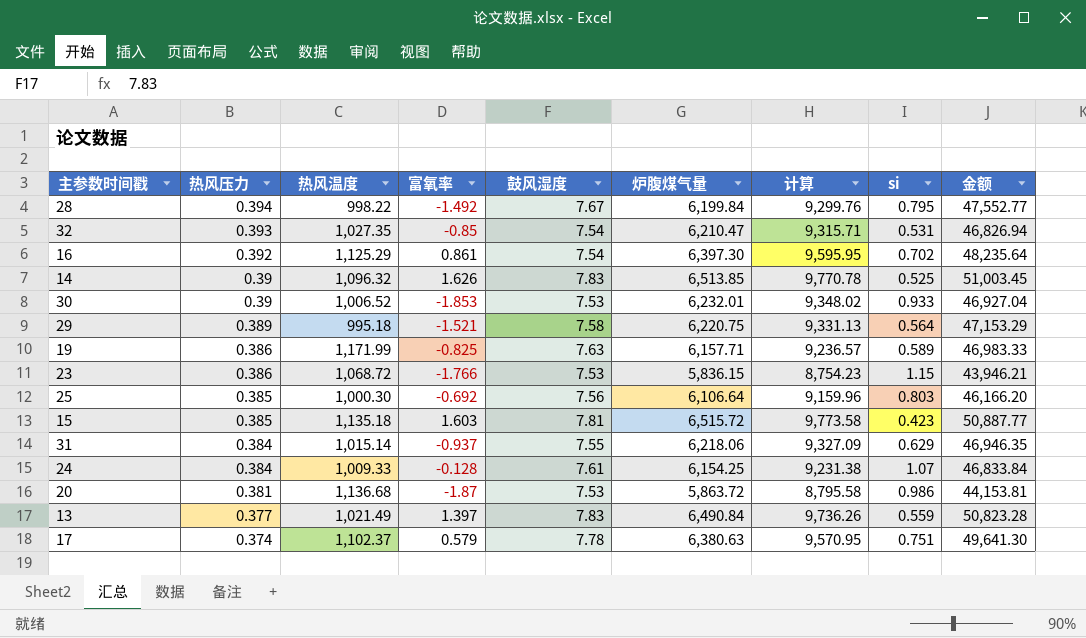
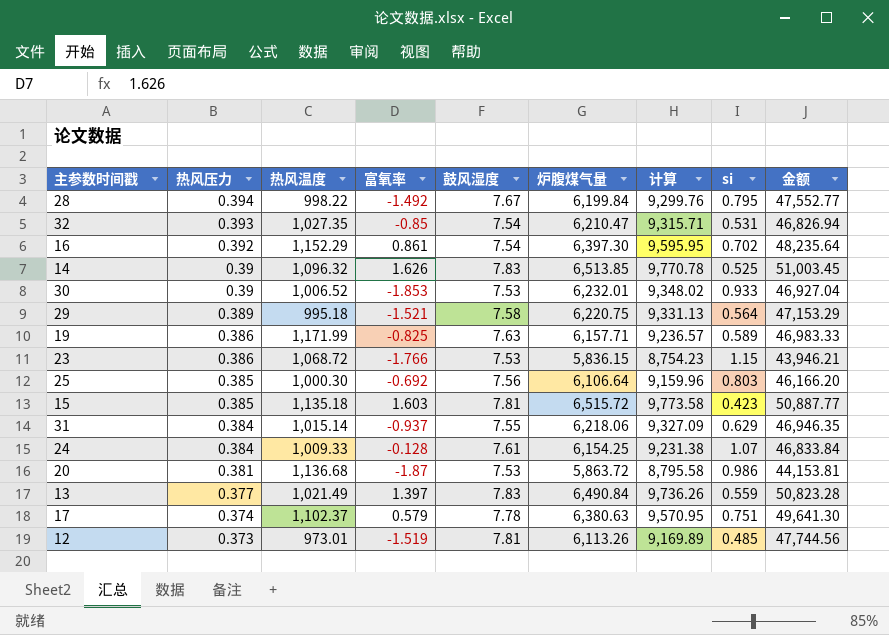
16 | 热风温度: 1,125.29 -> 1,152.29
row 12: none -> 0.373 | 973.01 | -1.519 | 7.81 | 6,113.26 | 9,169.89 | 0.485 | 47,744.56

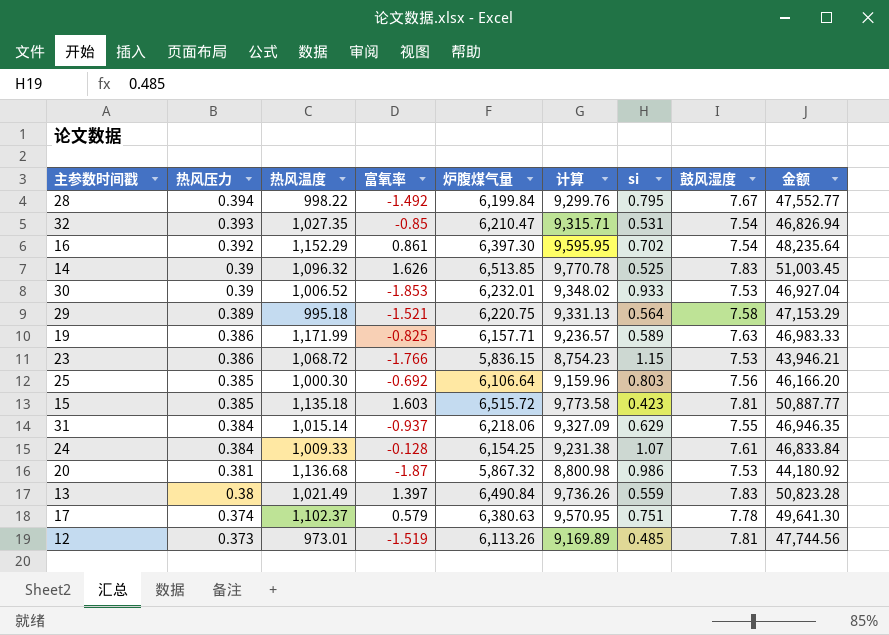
column 鼓风湿度 | position: 5 -> 8
20 | 炉腹煤气量: 5,863.72 -> 5,867.32
20 | 计算: 8,795.58 -> 8,800.98
20 | 金额: 44,153.81 -> 44,180.92
13 | 热风压力: 0.377 -> 0.38

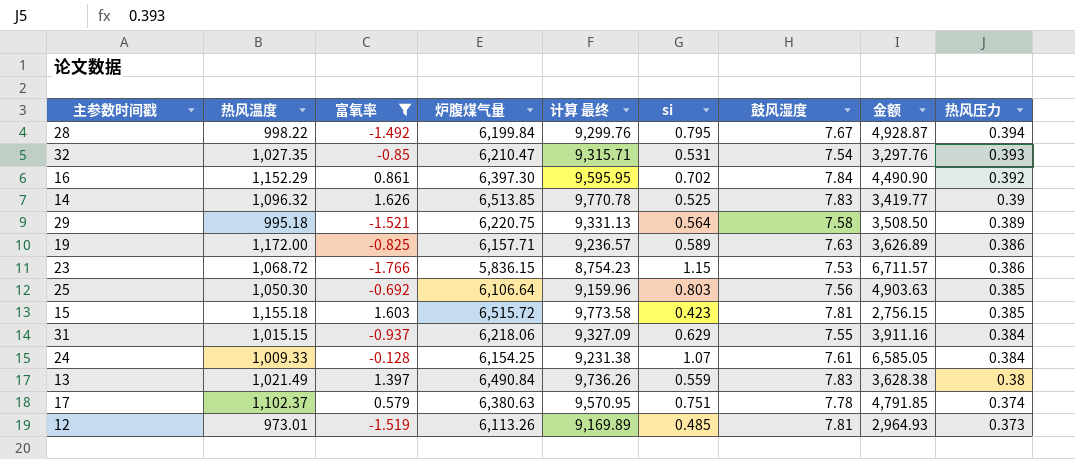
filter: none -> 富氧率 >= -1.766
column name: 计算 -> 计算 最终
column 金额 | formula: [炉腹煤气量] * [鼓风湿度] -> [炉腹煤气量] * [si]
column 热风压力 | position: 2 -> 9
16 | 鼓风湿度: 7.54 -> 7.84
19 | 热风温度: 1,171.99 -> 1,172.00
25 | 热风温度: 1,000.30 -> 1,050.30
15 | 热风温度: 1,135.18 -> 1,155.18
31 | 热风温度: 1,015.14 -> 1,015.15

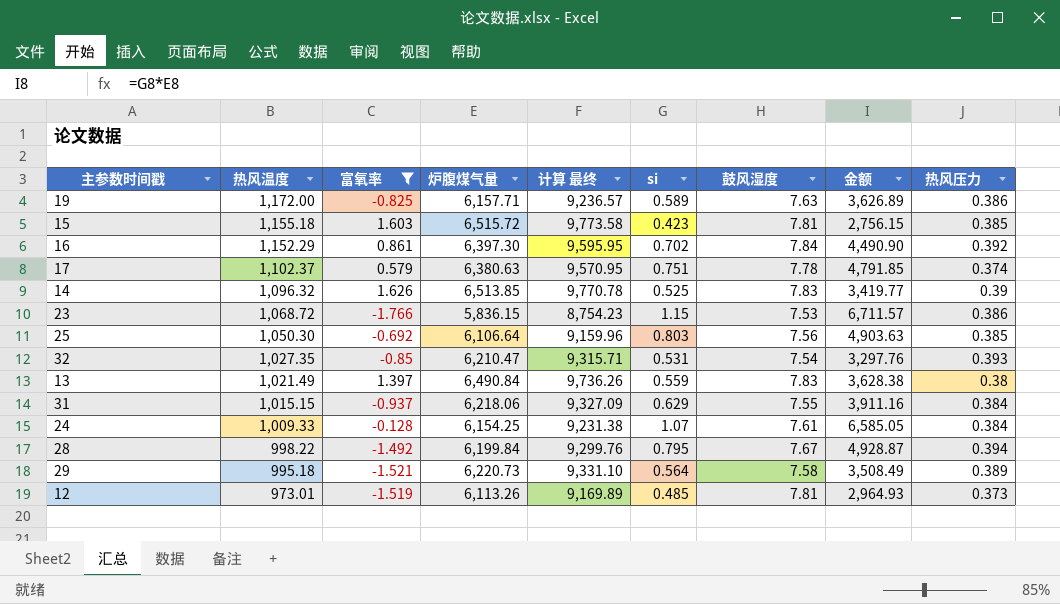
row order: 热风压力 descending -> 热风温度 descending
29 | 炉腹煤气量: 6,220.75 -> 6,220.73
29 | 计算 最终: 9,331.13 -> 9,331.10
29 | 金额: 3,508.50 -> 3,508.49

